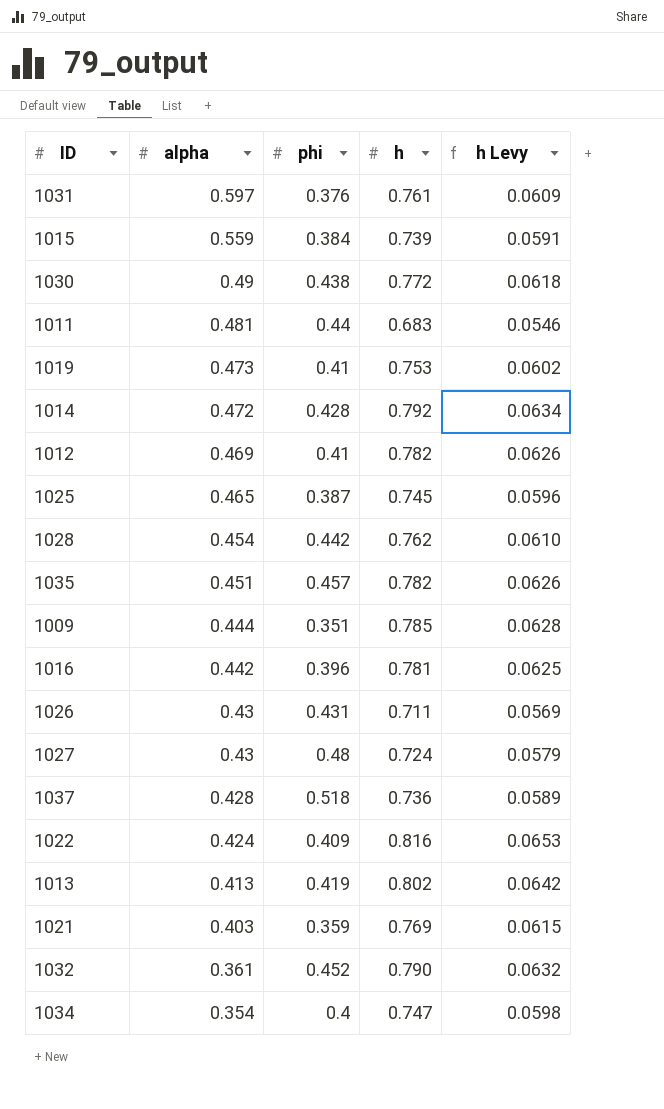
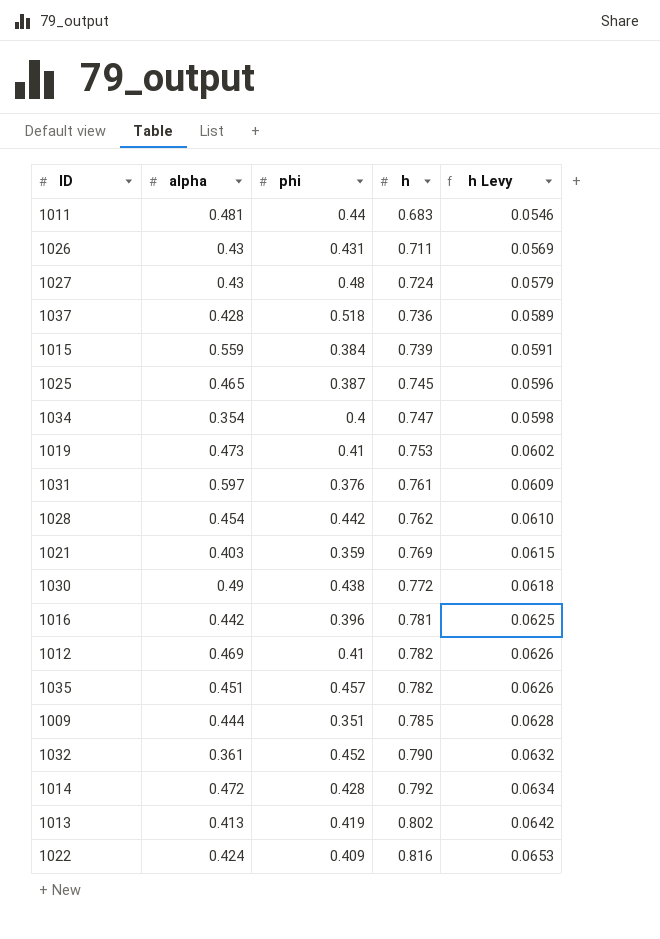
row order: alpha descending -> h ascending

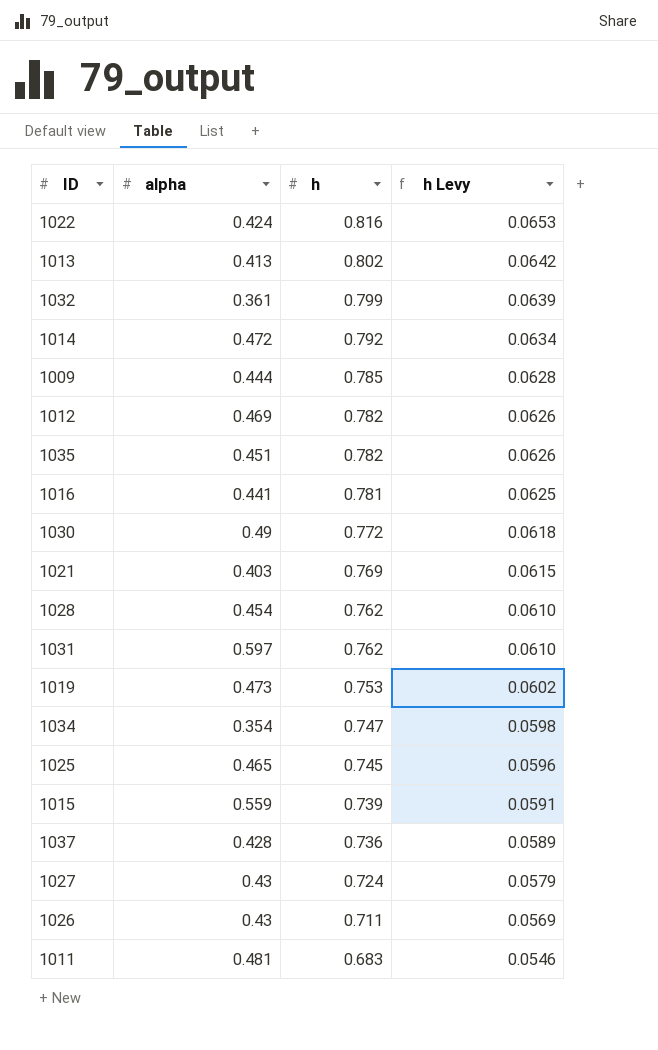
row order: h ascending -> h descending
column phi | position: 3 -> none
1032 | h: 0.790 -> 0.799
1032 | h Levy: 0.0632 -> 0.0639
1016 | alpha: 0.442 -> 0.441
1031 | h: 0.761 -> 0.762
1031 | h Levy: 0.0609 -> 0.0610

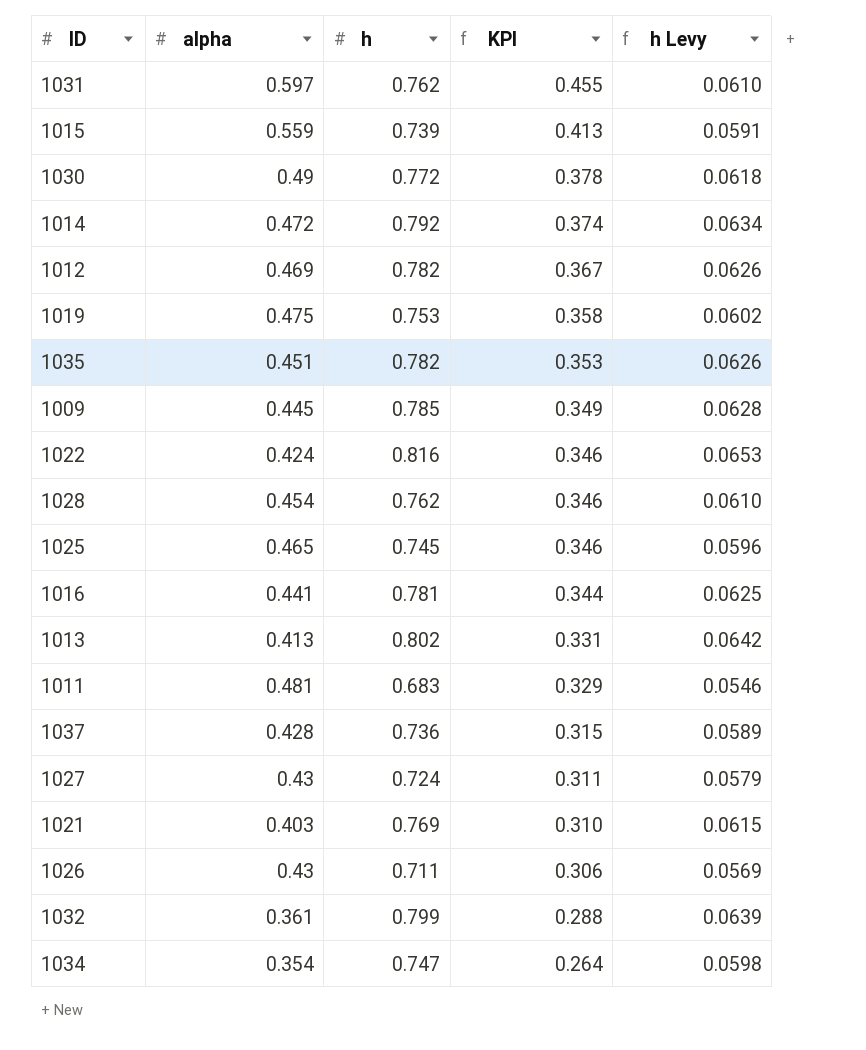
row order: h descending -> KPI descending
column KPI | formula: none -> [alpha] * [h]
1019 | alpha: 0.473 -> 0.475
1009 | alpha: 0.444 -> 0.445

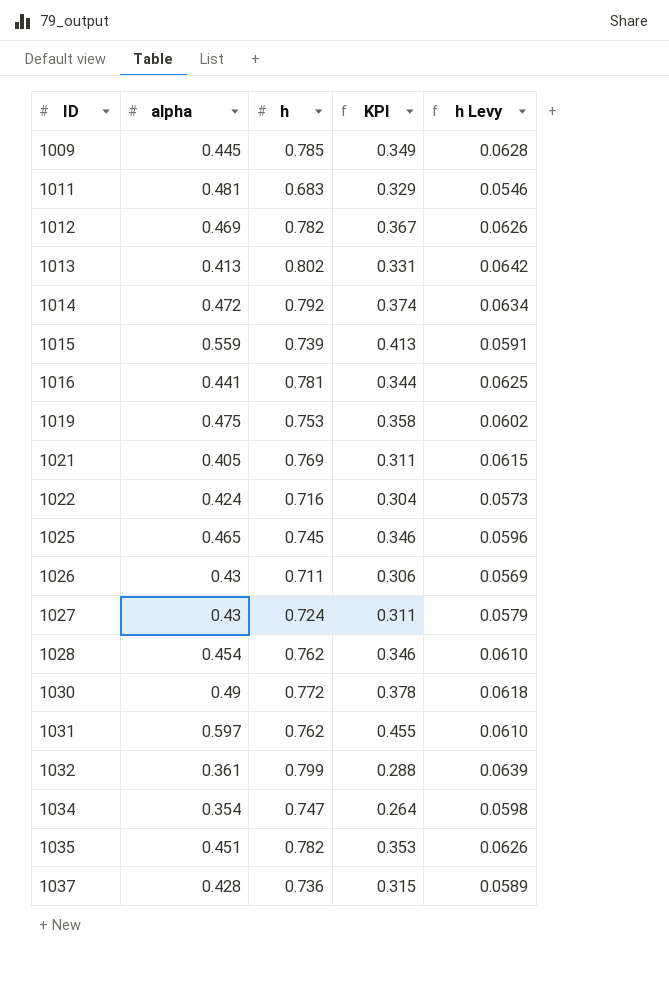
row order: KPI descending -> ID ascending
1021 | alpha: 0.403 -> 0.405
1021 | KPI: 0.310 -> 0.311
1022 | h: 0.816 -> 0.716
1022 | KPI: 0.346 -> 0.304
1022 | h Levy: 0.0653 -> 0.0573

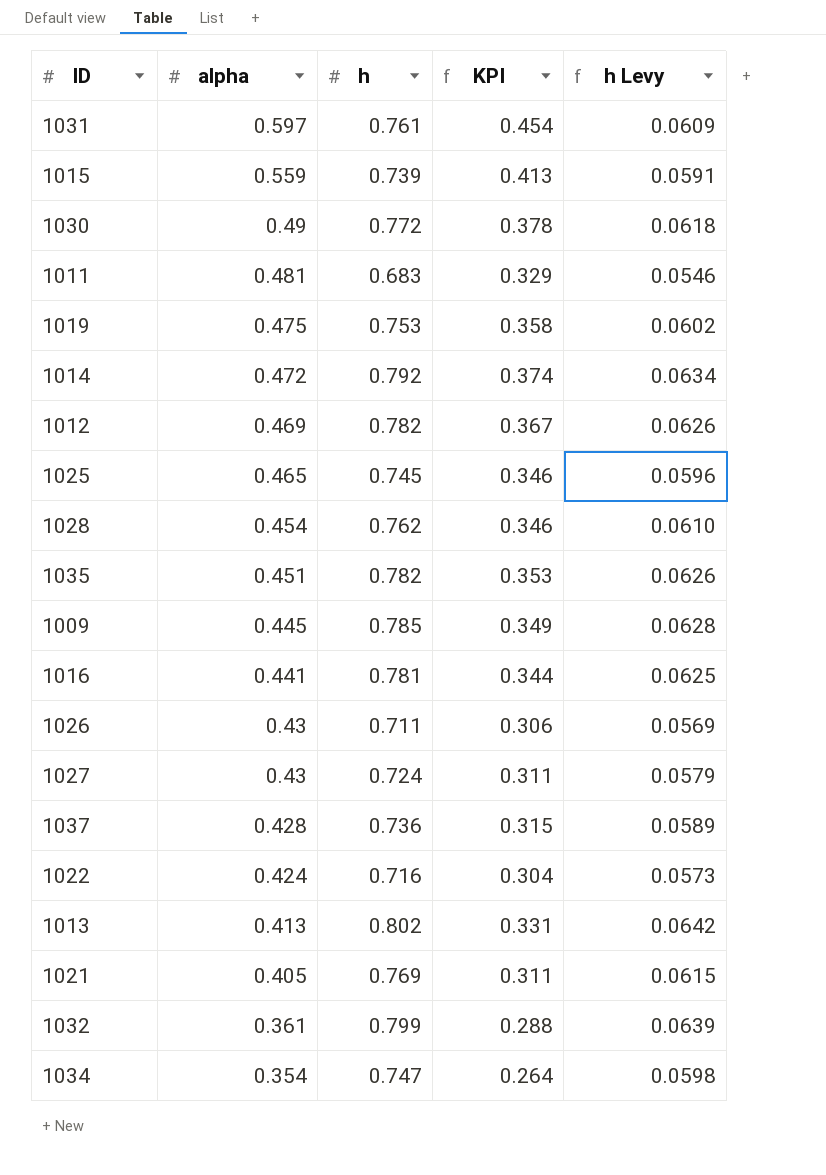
row order: ID ascending -> alpha descending
1031 | h: 0.762 -> 0.761
1031 | KPI: 0.455 -> 0.454
1031 | h Levy: 0.0610 -> 0.0609

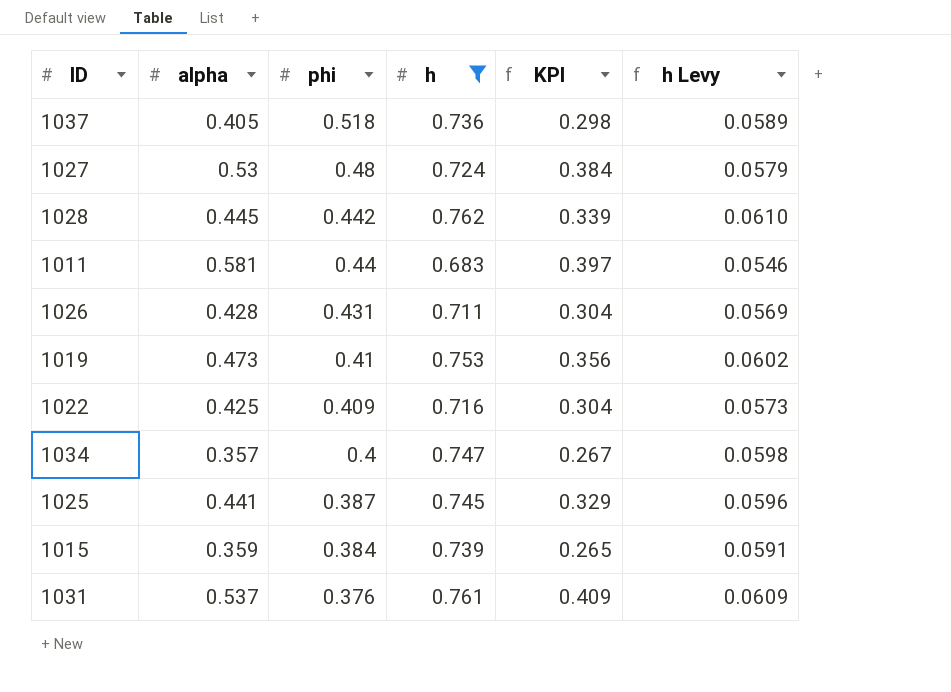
filter: none -> h <= 0.762
row order: alpha descending -> phi descending
column phi | position: none -> 3
1037 | alpha: 0.428 -> 0.405
1037 | KPI: 0.315 -> 0.298
1027 | alpha: 0.43 -> 0.53
1027 | KPI: 0.311 -> 0.384
1028 | alpha: 0.454 -> 0.445
1028 | KPI: 0.346 -> 0.339
1011 | alpha: 0.481 -> 0.581
1011 | KPI: 0.329 -> 0.397
1026 | alpha: 0.43 -> 0.428
1026 | KPI: 0.306 -> 0.304
1019 | alpha: 0.475 -> 0.473
1019 | KPI: 0.358 -> 0.356
1022 | alpha: 0.424 -> 0.425
1034 | alpha: 0.354 -> 0.357
1034 | KPI: 0.264 -> 0.267
1025 | alpha: 0.465 -> 0.441
1025 | KPI: 0.346 -> 0.329
1015 | alpha: 0.559 -> 0.359
1015 | KPI: 0.413 -> 0.265
1031 | alpha: 0.597 -> 0.537
1031 | KPI: 0.454 -> 0.409

